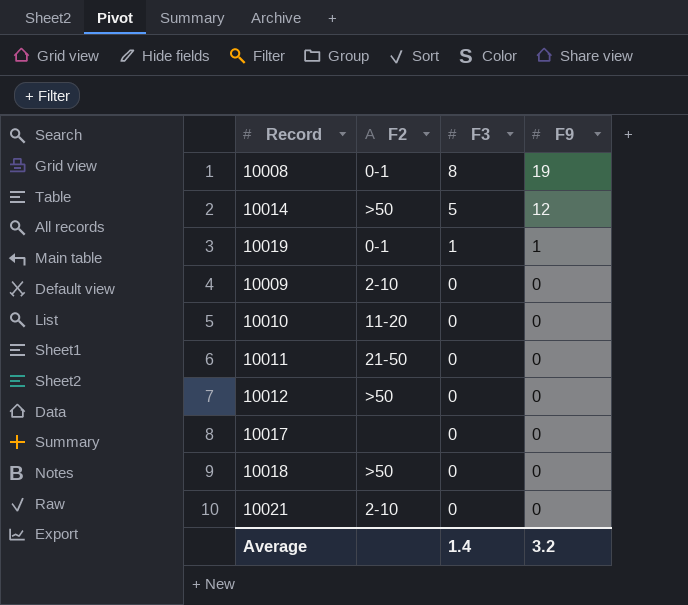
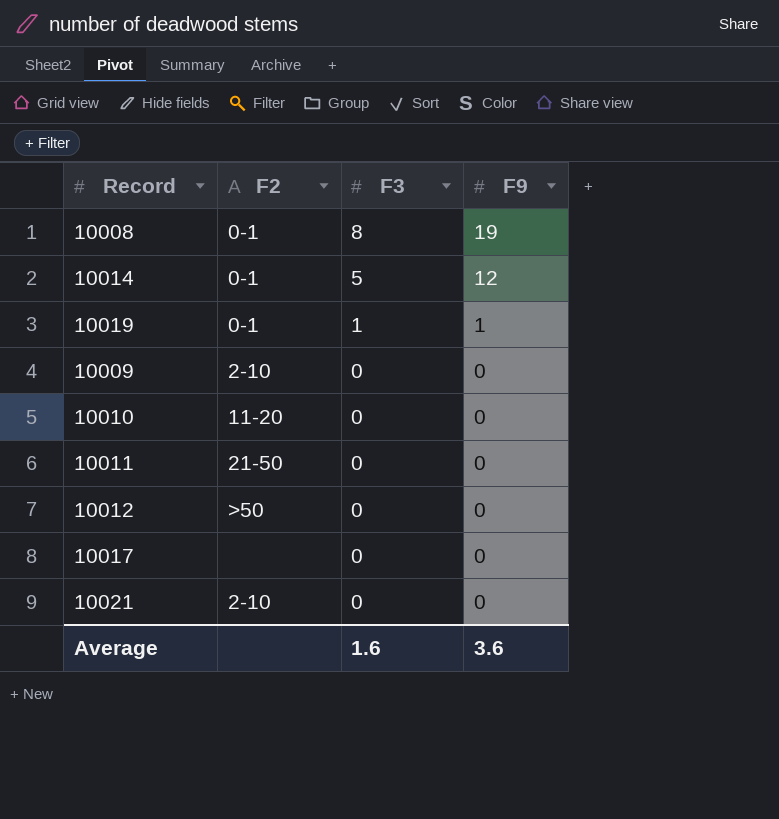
row 10018: >50 | 0 | 0 -> none
10014 | F2: >50 -> 0-1
Average | F3: 1.4 -> 1.6
Average | F9: 3.2 -> 3.6

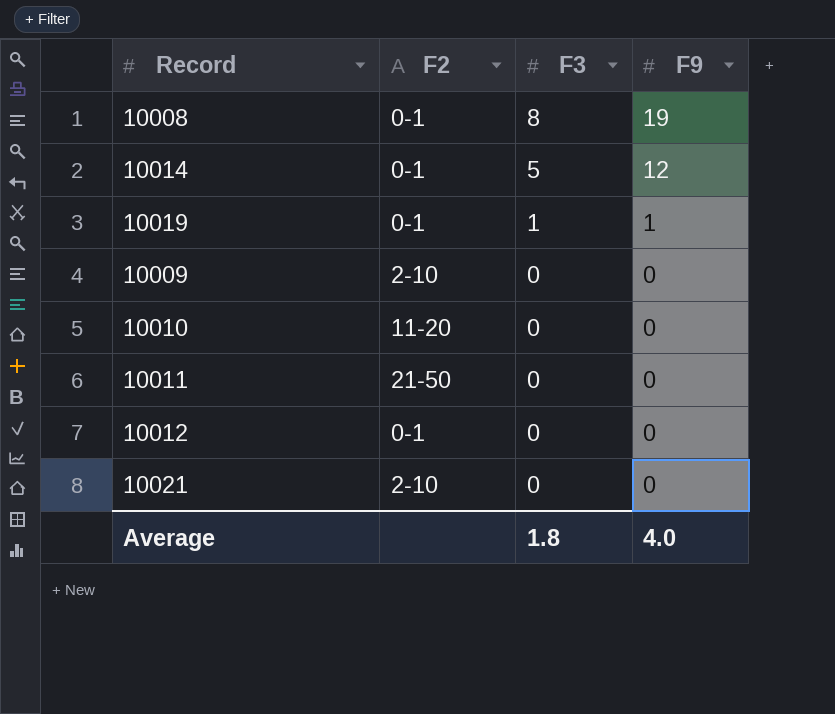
row 10017: none | 0 | 0 -> none
10012 | F2: >50 -> 0-1
Average | F3: 1.6 -> 1.8
Average | F9: 3.6 -> 4.0

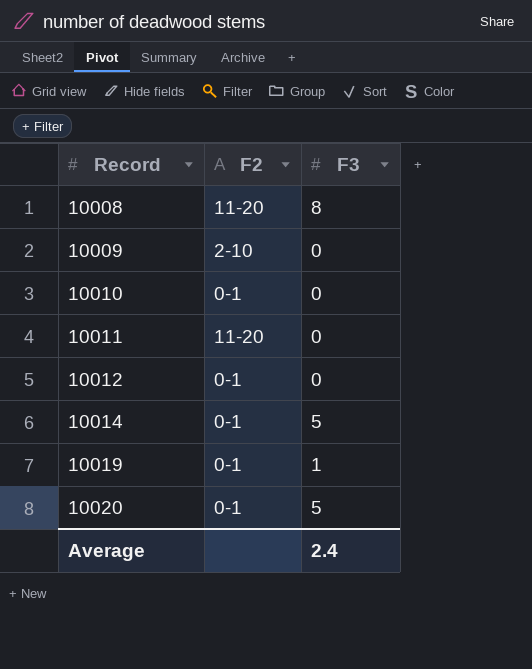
row order: F3 descending -> Record ascending
column F9 | position: 4 -> none
row 10021: 2-10 | 0 | 0 -> none
10008 | F2: 0-1 -> 11-20
10010 | F2: 11-20 -> 0-1
10011 | F2: 21-50 -> 11-20
row 10020: none -> 0-1 | 5
Average | F3: 1.8 -> 2.4

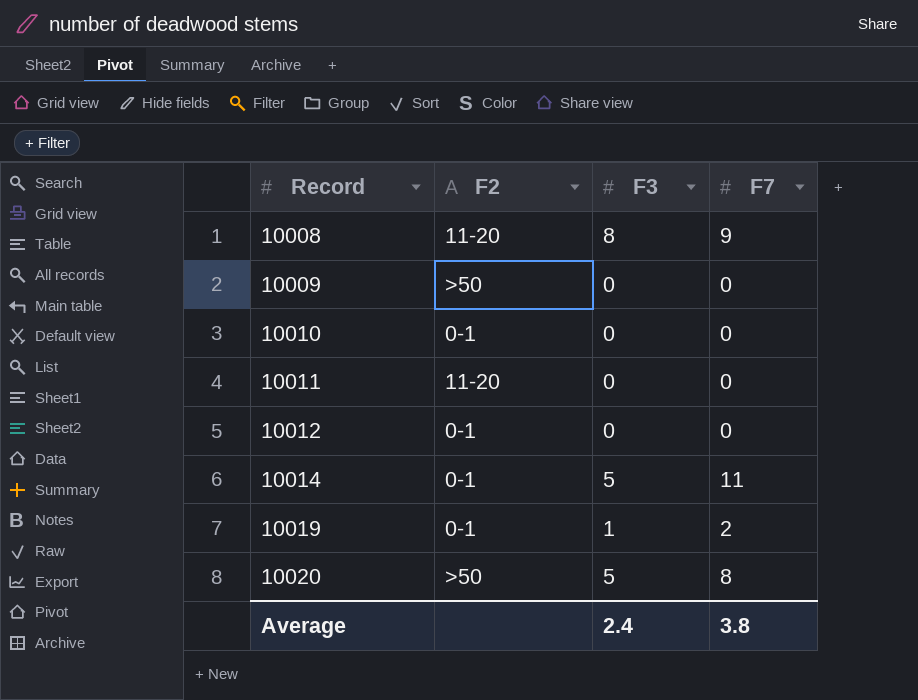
column F7 | position: none -> 4
10009 | F2: 2-10 -> >50
10020 | F2: 0-1 -> >50

